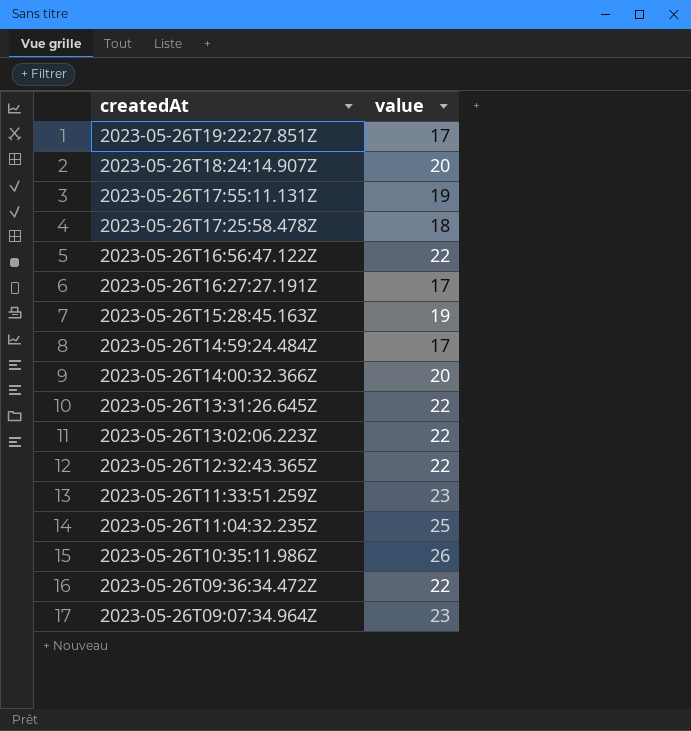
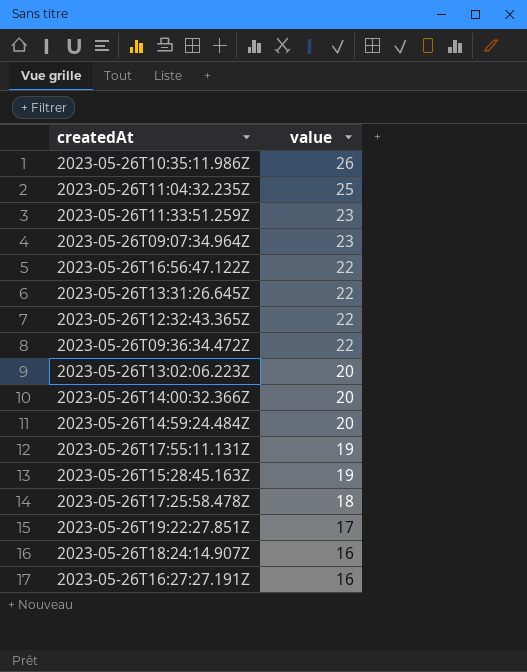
row order: createdAt descending -> value descending
2023-05-26T13:02:06.223Z | value: 22 -> 20
2023-05-26T14:59:24.484Z | value: 17 -> 20
2023-05-26T18:24:14.907Z | value: 20 -> 16
2023-05-26T16:27:27.191Z | value: 17 -> 16

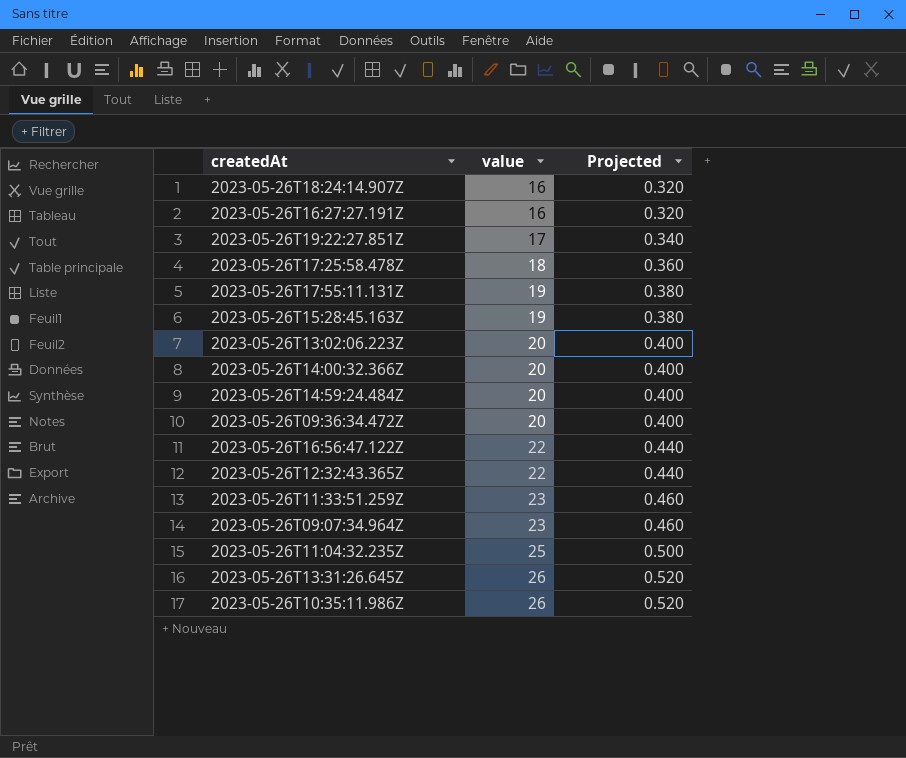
row order: value descending -> value ascending
column Projected | formula: none -> [value] * 0.02
2023-05-26T09:36:34.472Z | value: 22 -> 20
2023-05-26T13:31:26.645Z | value: 22 -> 26

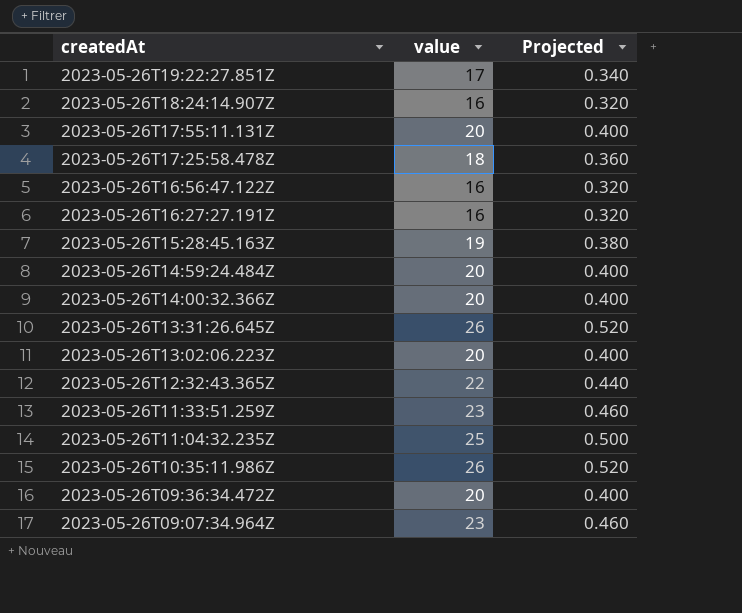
row order: value ascending -> createdAt descending
2023-05-26T17:55:11.131Z | value: 19 -> 20
2023-05-26T17:55:11.131Z | Projected: 0.380 -> 0.400
2023-05-26T16:56:47.122Z | value: 22 -> 16
2023-05-26T16:56:47.122Z | Projected: 0.440 -> 0.320

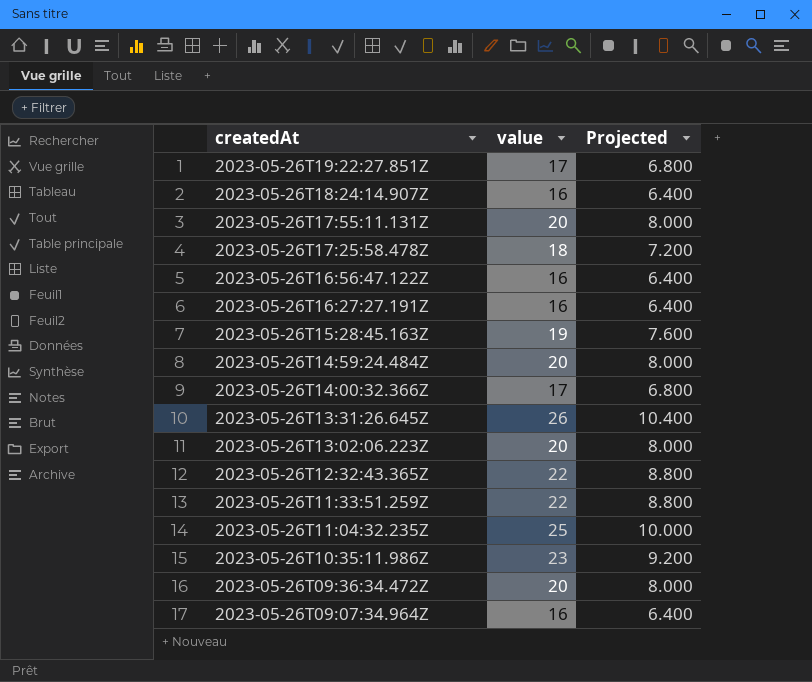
column Projected | formula: [value] * 0.02 -> [value] * 0.4
2023-05-26T14:00:32.366Z | value: 20 -> 17
2023-05-26T11:33:51.259Z | value: 23 -> 22
2023-05-26T10:35:11.986Z | value: 26 -> 23
2023-05-26T09:07:34.964Z | value: 23 -> 16

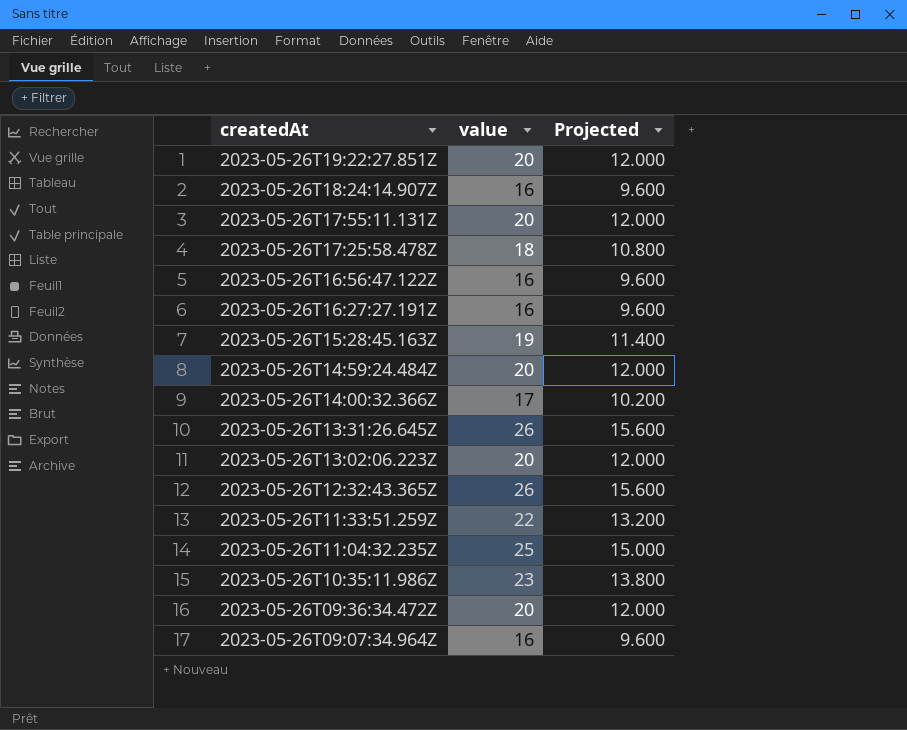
column Projected | formula: [value] * 0.4 -> [value] * 0.6
2023-05-26T19:22:27.851Z | value: 17 -> 20
2023-05-26T12:32:43.365Z | value: 22 -> 26

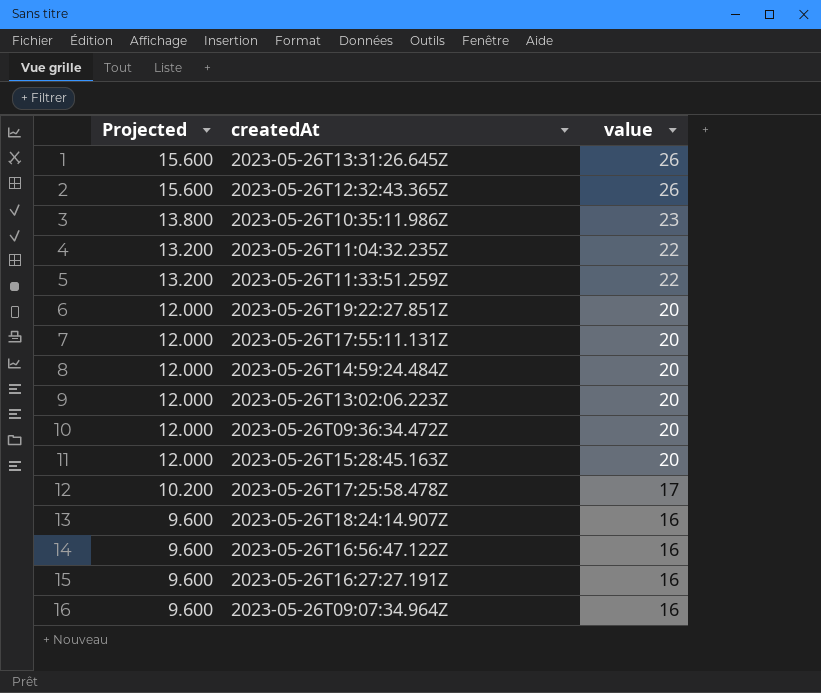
row order: createdAt descending -> Projected descending
column Projected | position: 3 -> 1
row 2023-05-26T14:00:32.366Z: 17 | 10.200 -> none
2023-05-26T11:04:32.235Z | Projected: 15.000 -> 13.200
2023-05-26T11:04:32.235Z | value: 25 -> 22
2023-05-26T15:28:45.163Z | Projected: 11.400 -> 12.000
2023-05-26T15:28:45.163Z | value: 19 -> 20
2023-05-26T17:25:58.478Z | Projected: 10.800 -> 10.200
2023-05-26T17:25:58.478Z | value: 18 -> 17

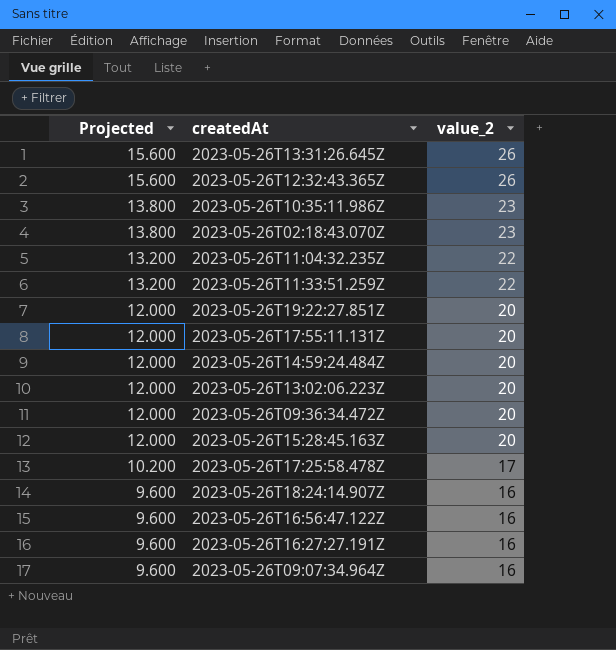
column name: value -> value_2
row 2023-05-26T02:18:43.070Z: none -> 13.800 | 23

